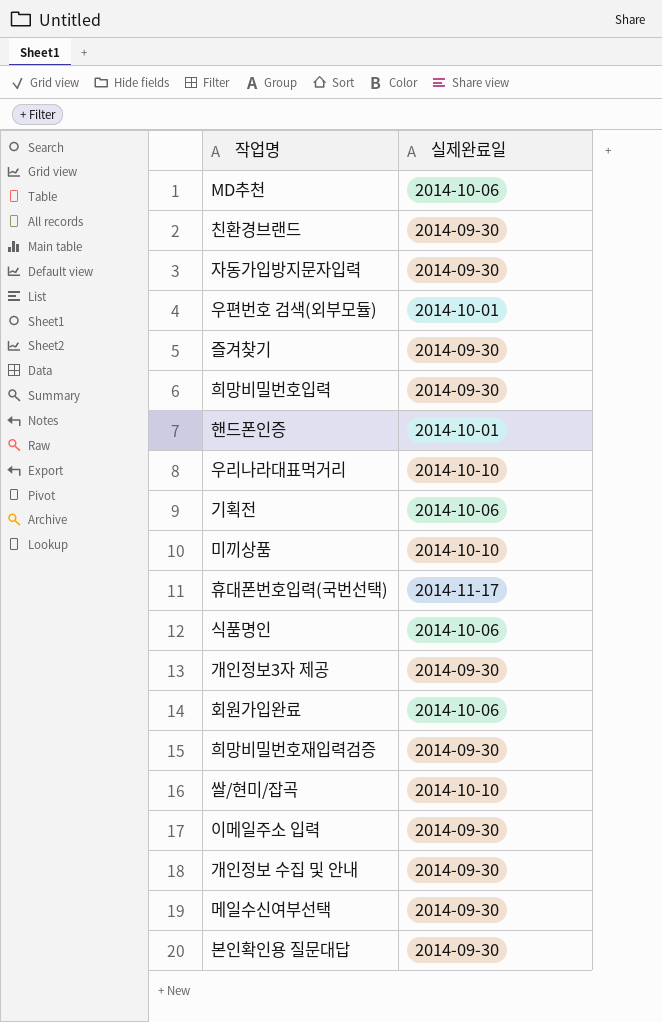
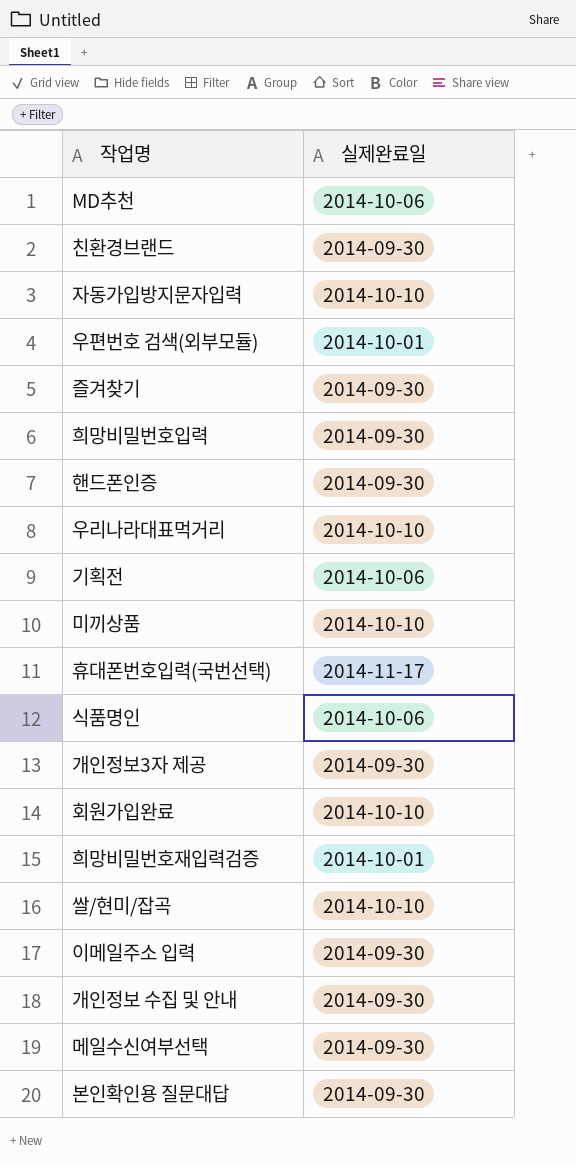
자동가입방지문자입력 | 실제완료일: 2014-09-30 -> 2014-10-10
핸드폰인증 | 실제완료일: 2014-10-01 -> 2014-09-30
회원가입완료 | 실제완료일: 2014-10-06 -> 2014-10-10
희망비밀번호재입력검증 | 실제완료일: 2014-09-30 -> 2014-10-01

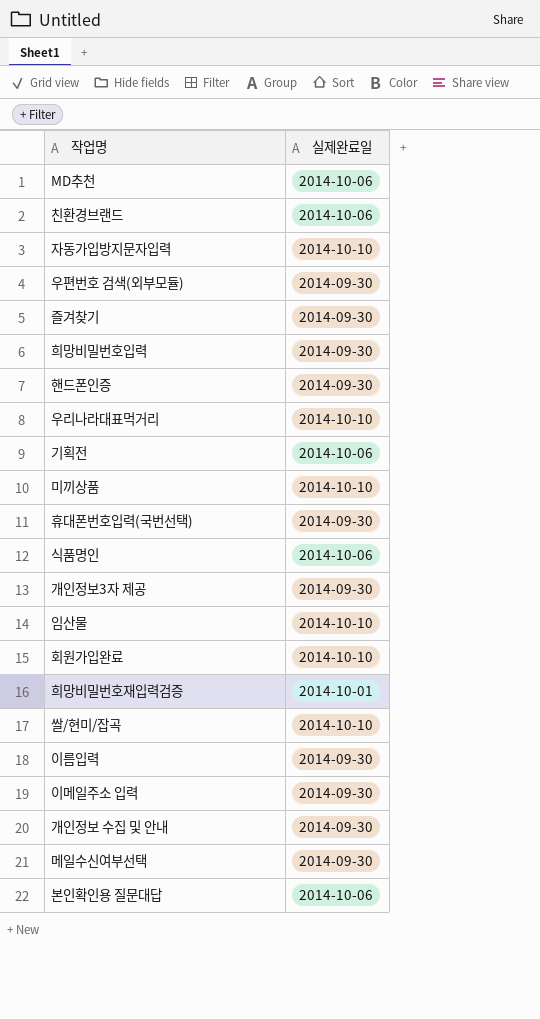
친환경브랜드 | 실제완료일: 2014-09-30 -> 2014-10-06
우편번호 검색(외부모듈) | 실제완료일: 2014-10-01 -> 2014-09-30
휴대폰번호입력(국번선택) | 실제완료일: 2014-11-17 -> 2014-09-30
row 임산물: none -> 2014-10-10
row 이름입력: none -> 2014-09-30
본인확인용 질문대답 | 실제완료일: 2014-09-30 -> 2014-10-06

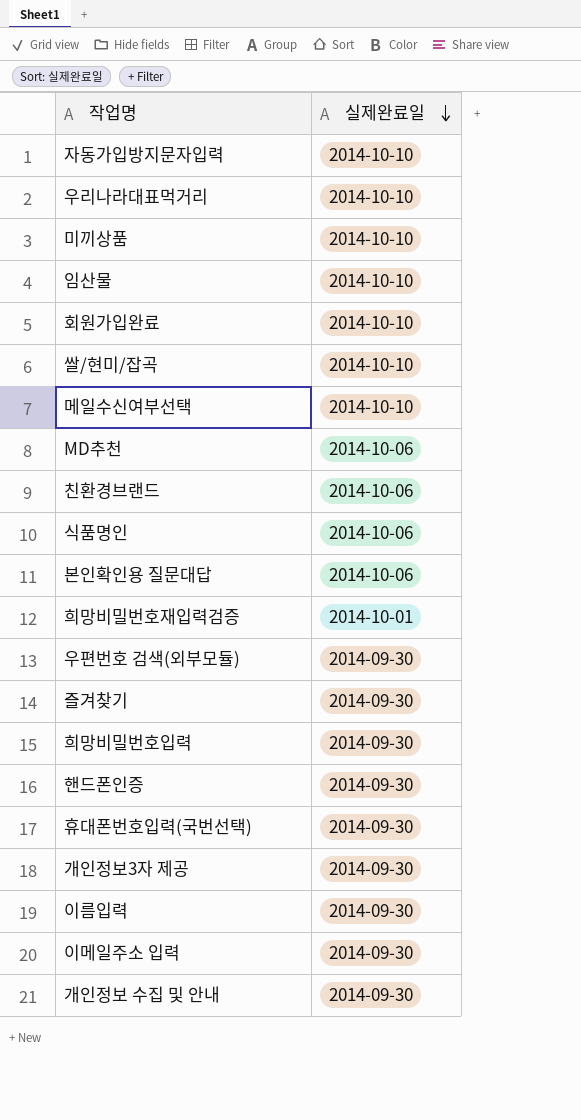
row order: none -> 실제완료일 descending
row 기획전: 2014-10-06 -> none
메일수신여부선택 | 실제완료일: 2014-09-30 -> 2014-10-10

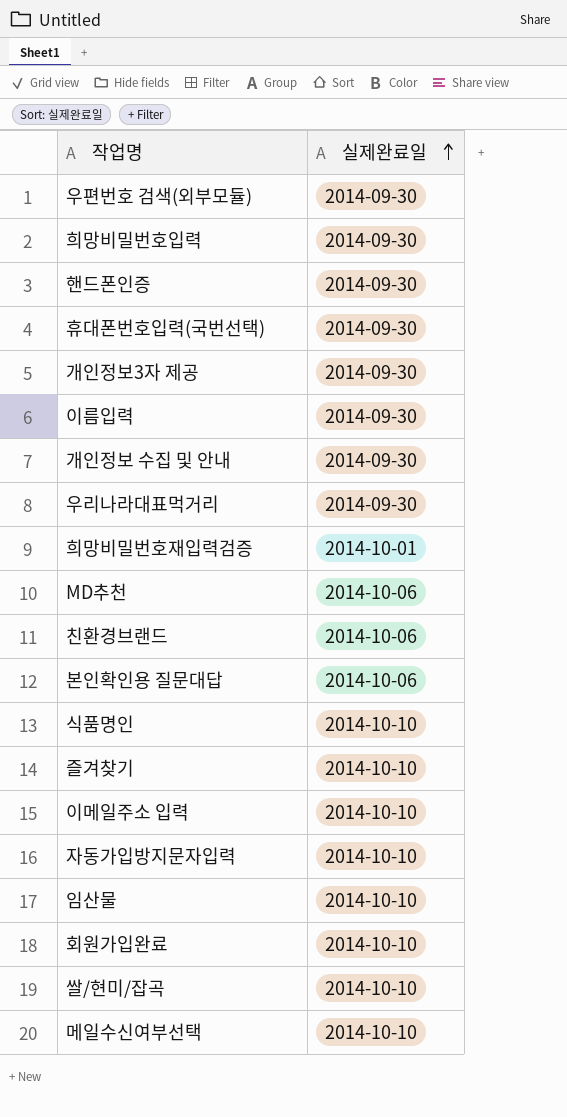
row order: 실제완료일 descending -> 실제완료일 ascending
row 미끼상품: 2014-10-10 -> none
우리나라대표먹거리 | 실제완료일: 2014-10-10 -> 2014-09-30
식품명인 | 실제완료일: 2014-10-06 -> 2014-10-10
즐겨찾기 | 실제완료일: 2014-09-30 -> 2014-10-10
이메일주소 입력 | 실제완료일: 2014-09-30 -> 2014-10-10

